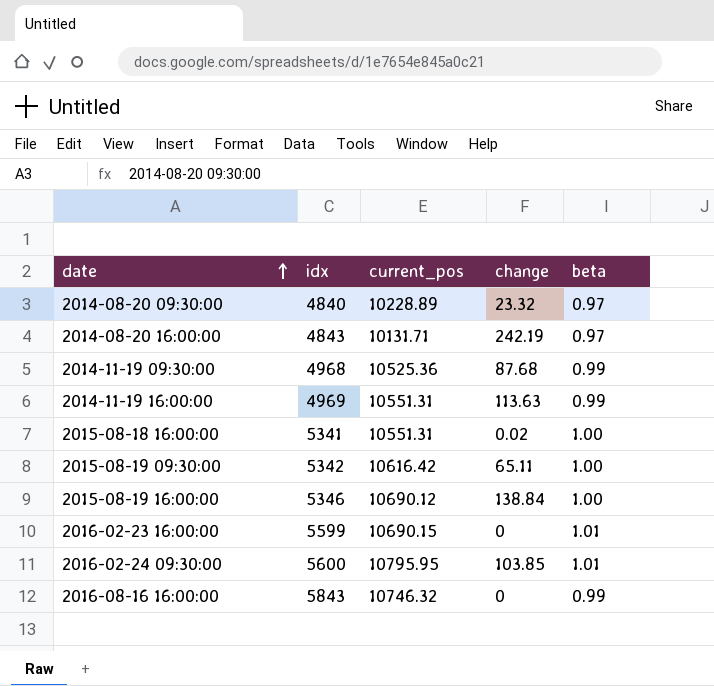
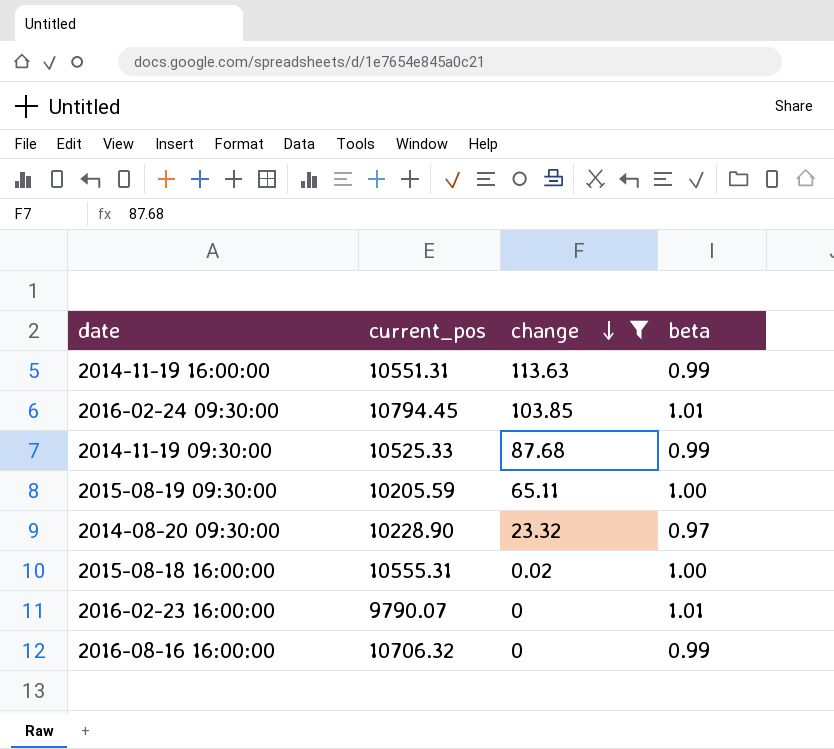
filter: none -> change <= 113.63
row order: date ascending -> change descending
column idx | position: 2 -> none
2016-02-24 09:30:00 | current_pos: 10795.95 -> 10794.45
2014-11-19 09:30:00 | current_pos: 10525.36 -> 10525.33
2015-08-19 09:30:00 | current_pos: 10616.42 -> 10205.59
2014-08-20 09:30:00 | current_pos: 10228.89 -> 10228.90
2015-08-18 16:00:00 | current_pos: 10551.31 -> 10555.31
2016-02-23 16:00:00 | current_pos: 10690.15 -> 9790.07
2016-08-16 16:00:00 | current_pos: 10746.32 -> 10706.32

